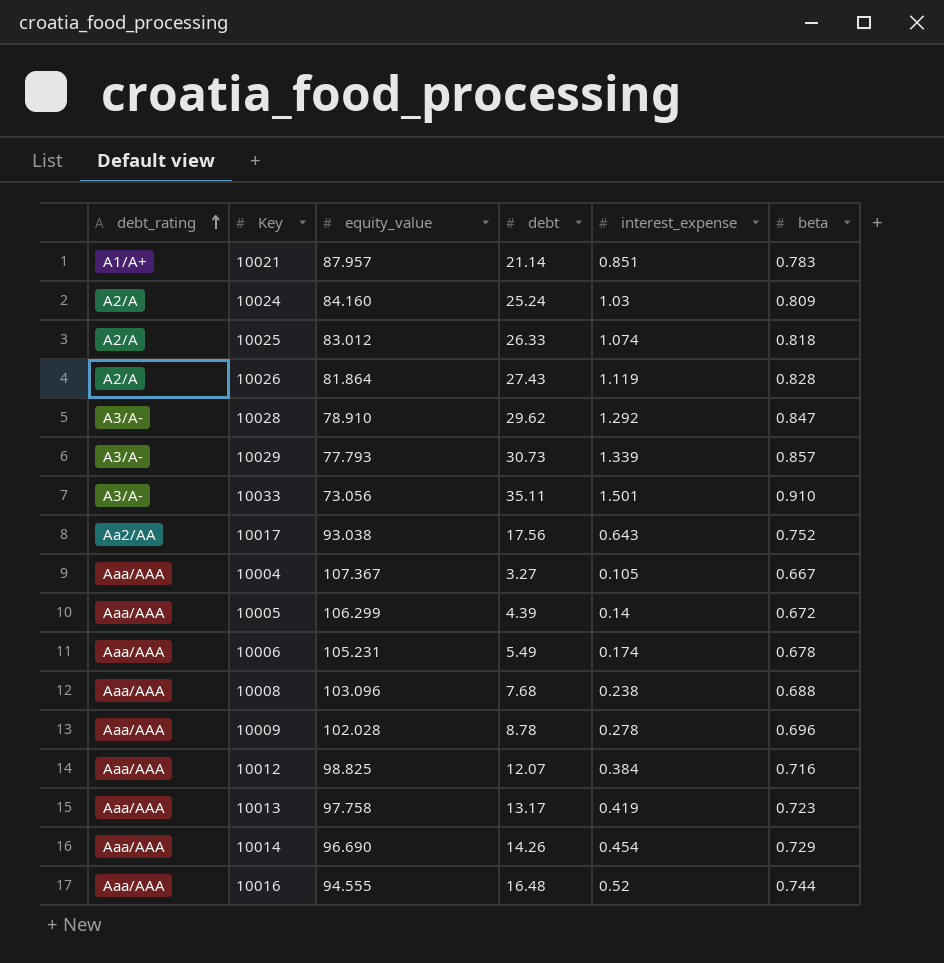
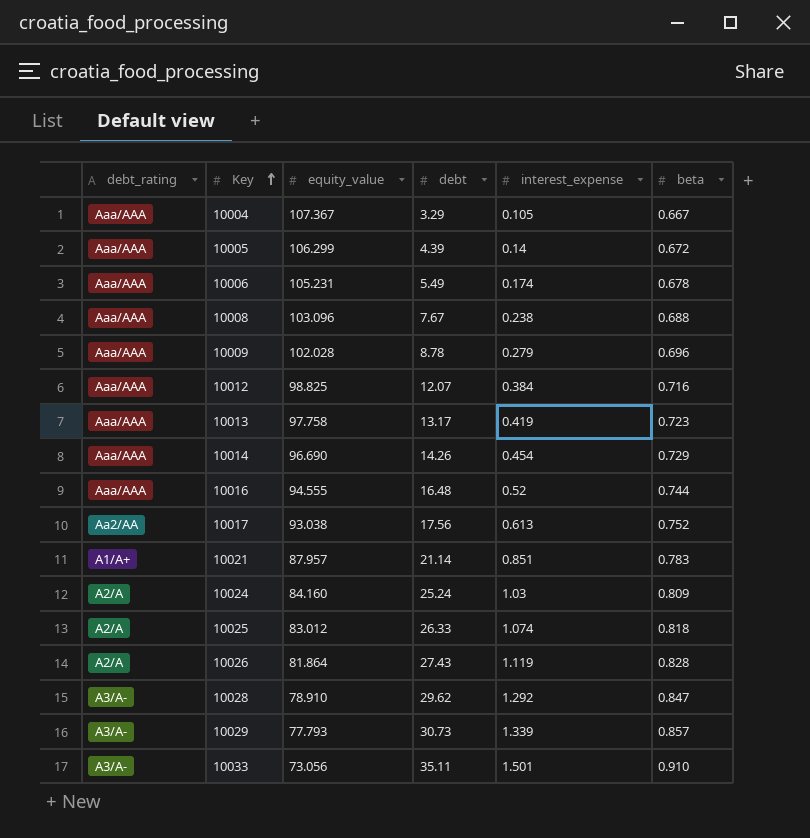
row order: debt_rating ascending -> Key ascending
10004 | debt: 3.27 -> 3.29
10008 | debt: 7.68 -> 7.67
10009 | interest_expense: 0.278 -> 0.279
10017 | interest_expense: 0.643 -> 0.613

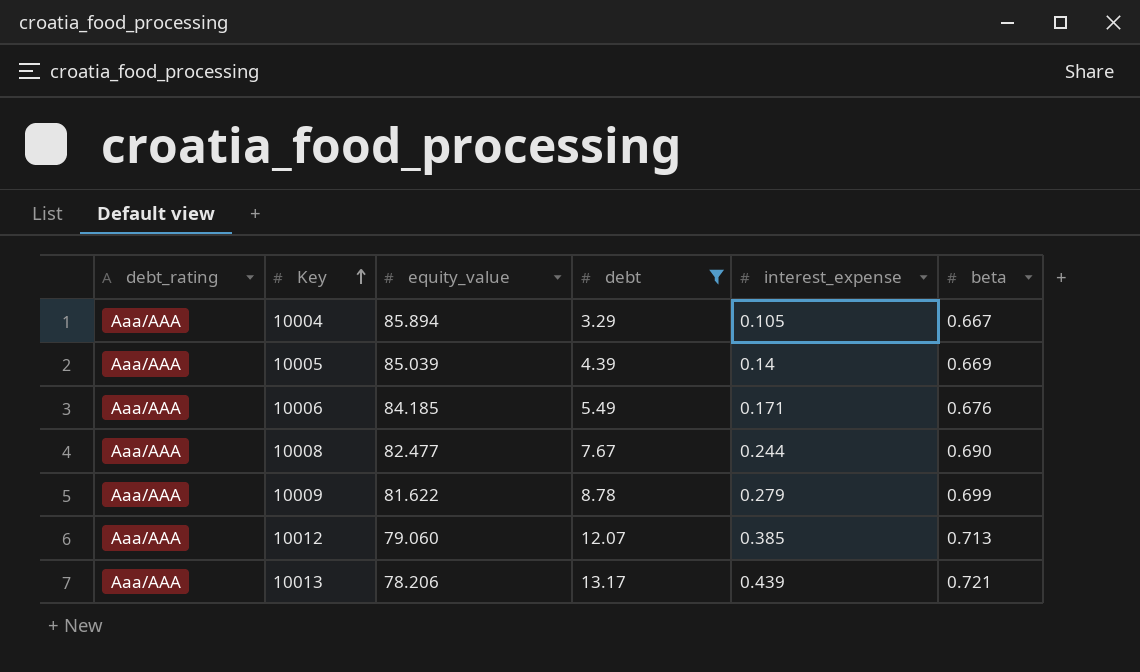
filter: none -> debt <= 13.17
10004 | equity_value: 107.367 -> 85.894
10005 | equity_value: 106.299 -> 85.039
10005 | beta: 0.672 -> 0.669
10006 | equity_value: 105.231 -> 84.185
10006 | interest_expense: 0.174 -> 0.171
10006 | beta: 0.678 -> 0.676
10008 | equity_value: 103.096 -> 82.477
10008 | interest_expense: 0.238 -> 0.244
10008 | beta: 0.688 -> 0.690
10009 | equity_value: 102.028 -> 81.622
10009 | beta: 0.696 -> 0.699
10012 | equity_value: 98.825 -> 79.060
10012 | interest_expense: 0.384 -> 0.385
10012 | beta: 0.716 -> 0.713
10013 | equity_value: 97.758 -> 78.206
10013 | interest_expense: 0.419 -> 0.439
10013 | beta: 0.723 -> 0.721

